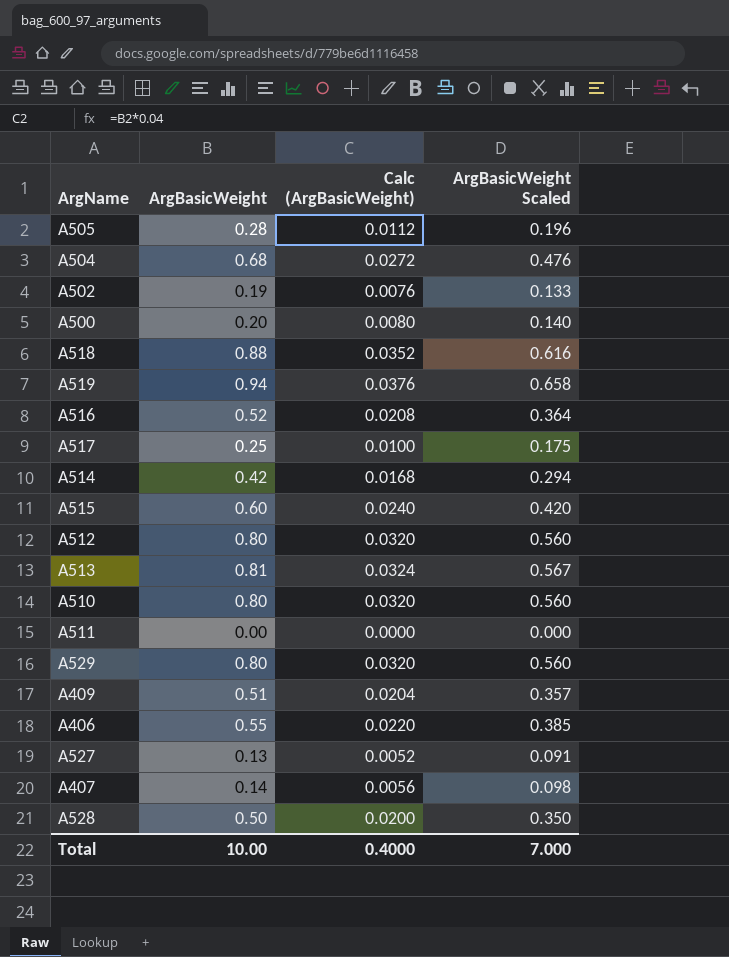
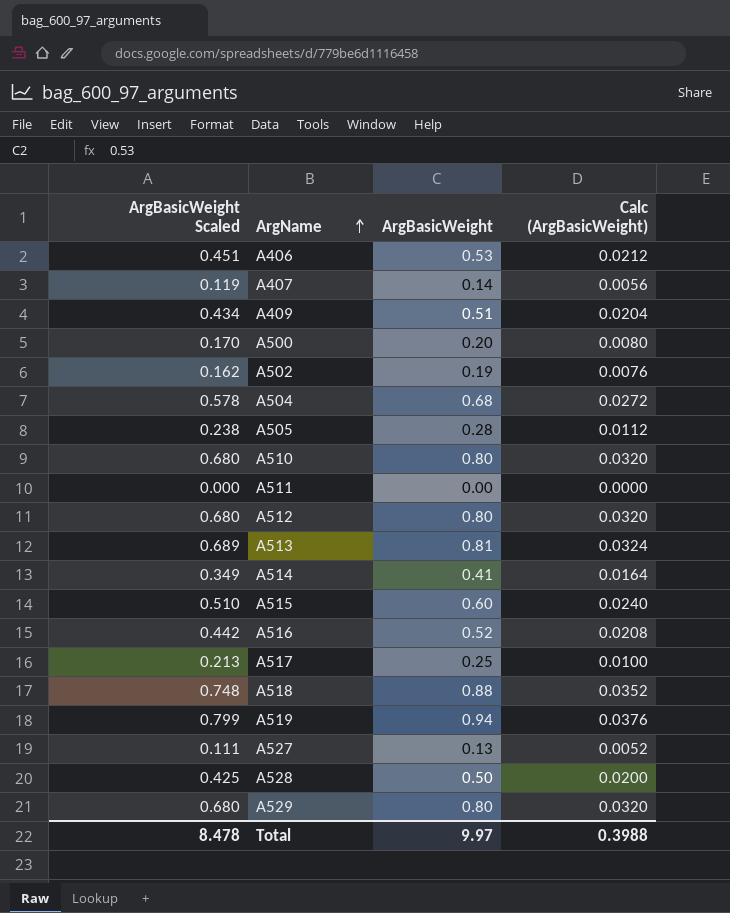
row order: none -> ArgName ascending
column ArgBasicWeight Scaled | formula: [ArgBasicWeight] * 0.7 -> [ArgBasicWeight] * 0.85
column ArgBasicWeight Scaled | position: 4 -> 1
A406 | ArgBasicWeight: 0.55 -> 0.53
A406 | Calc (ArgBasicWeight): 0.0220 -> 0.0212
A514 | ArgBasicWeight: 0.42 -> 0.41
A514 | Calc (ArgBasicWeight): 0.0168 -> 0.0164
Total | ArgBasicWeight Scaled: 7.000 -> 8.478
Total | ArgBasicWeight: 10.00 -> 9.97
Total | Calc (ArgBasicWeight): 0.4000 -> 0.3988

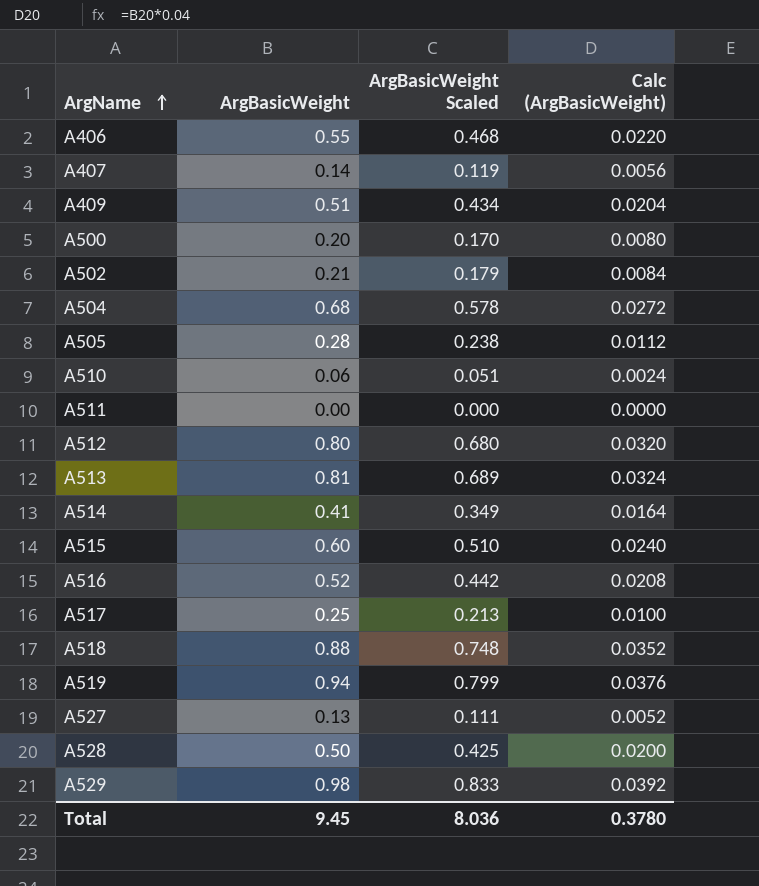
column ArgBasicWeight Scaled | position: 1 -> 3
A406 | ArgBasicWeight: 0.53 -> 0.55
A406 | ArgBasicWeight Scaled: 0.451 -> 0.468
A406 | Calc (ArgBasicWeight): 0.0212 -> 0.0220
A502 | ArgBasicWeight: 0.19 -> 0.21
A502 | ArgBasicWeight Scaled: 0.162 -> 0.179
A502 | Calc (ArgBasicWeight): 0.0076 -> 0.0084
A510 | ArgBasicWeight: 0.80 -> 0.06
A510 | ArgBasicWeight Scaled: 0.680 -> 0.051
A510 | Calc (ArgBasicWeight): 0.0320 -> 0.0024
A529 | ArgBasicWeight: 0.80 -> 0.98
A529 | ArgBasicWeight Scaled: 0.680 -> 0.833
A529 | Calc (ArgBasicWeight): 0.0320 -> 0.0392
Total | ArgBasicWeight: 9.97 -> 9.45
Total | ArgBasicWeight Scaled: 8.478 -> 8.036
Total | Calc (ArgBasicWeight): 0.3988 -> 0.3780

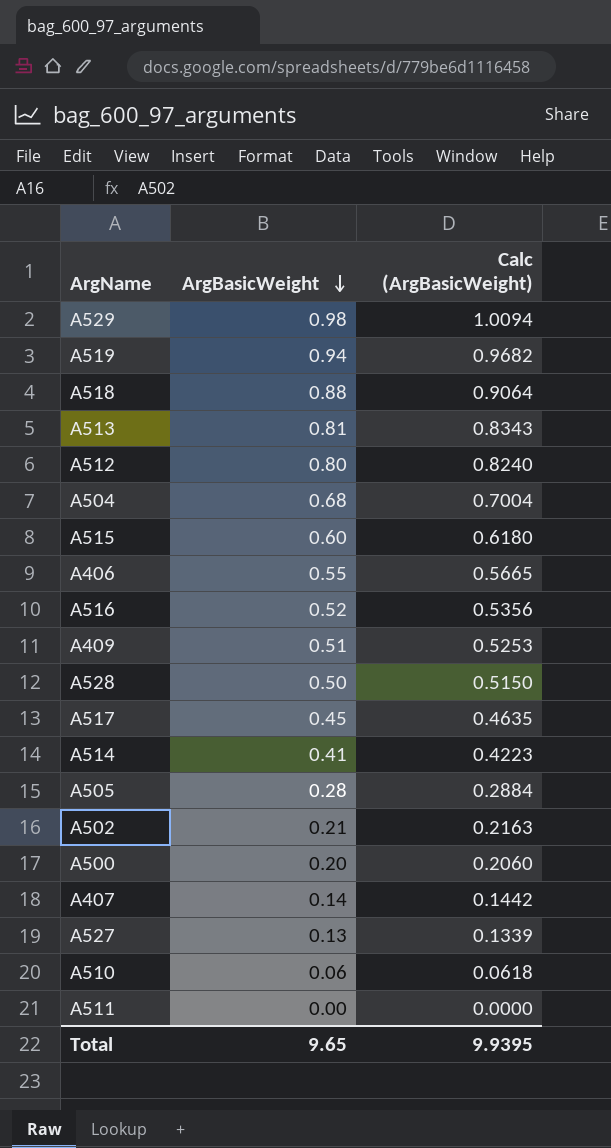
row order: ArgName ascending -> ArgBasicWeight descending
column ArgBasicWeight Scaled | formula: [ArgBasicWeight] * 0.85 -> none
column Calc (ArgBasicWeight) | formula: [ArgBasicWeight] * 0.04 -> [ArgBasicWeight] * 1.03
A517 | ArgBasicWeight: 0.25 -> 0.45
Total | ArgBasicWeight: 9.45 -> 9.65
Total | Calc (ArgBasicWeight): 0.3780 -> 9.9395

